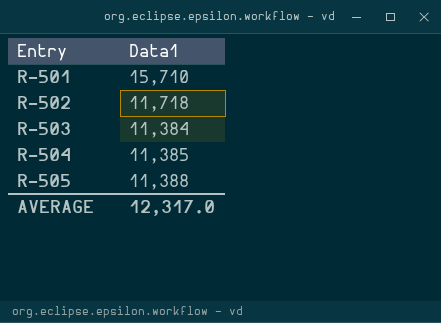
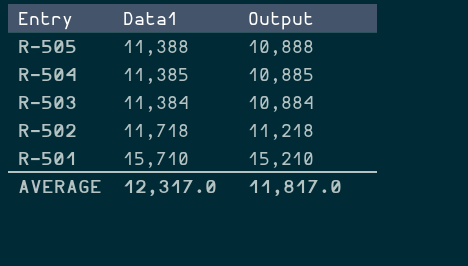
row order: Entry ascending -> Entry descending
column Output | formula: none -> [Data1] - 500

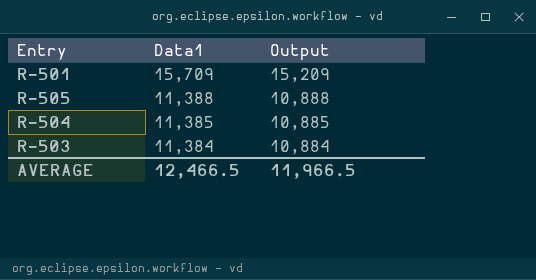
row order: Entry descending -> Data1 descending
row R-502: 11,718 | 11,218 -> none
R-501 | Data1: 15,710 -> 15,709
R-501 | Output: 15,210 -> 15,209
AVERAGE | Data1: 12,317.0 -> 12,466.5
AVERAGE | Output: 11,817.0 -> 11,966.5

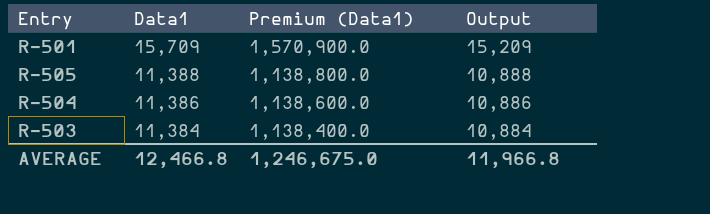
column Premium (Data1) | formula: none -> [Data1] * 100
R-504 | Data1: 11,385 -> 11,386
R-504 | Output: 10,885 -> 10,886
AVERAGE | Data1: 12,466.5 -> 12,466.8
AVERAGE | Output: 11,966.5 -> 11,966.8

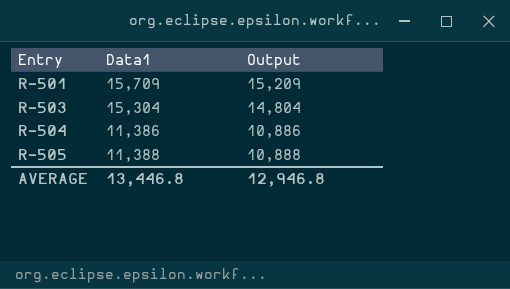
row order: Data1 descending -> Entry ascending
column Premium (Data1) | formula: [Data1] * 100 -> none
R-503 | Data1: 11,384 -> 15,304
R-503 | Output: 10,884 -> 14,804
AVERAGE | Data1: 12,466.8 -> 13,446.8
AVERAGE | Output: 11,966.8 -> 12,946.8

